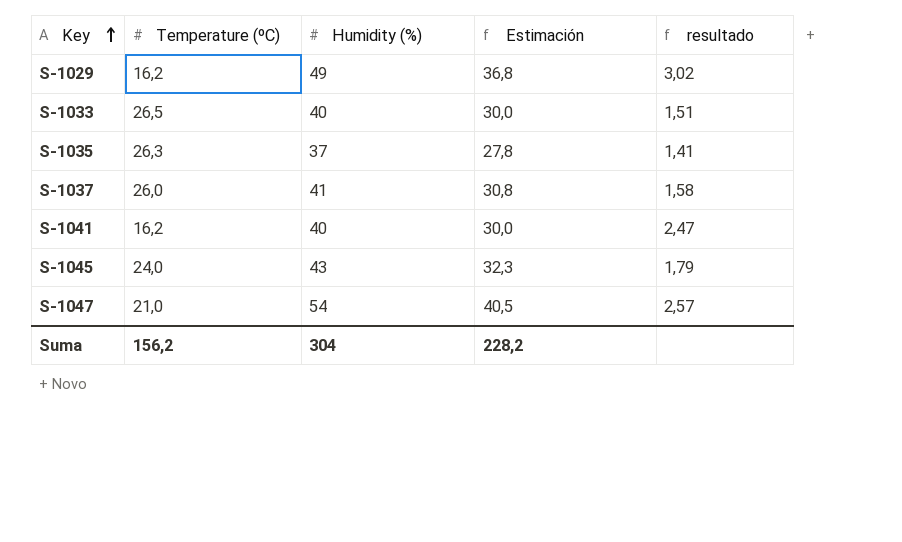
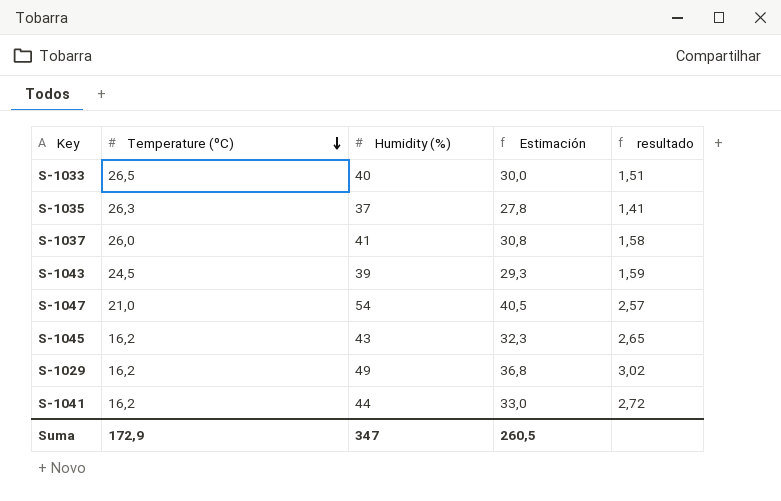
row order: Key ascending -> Temperature (ºC) descending
row S-1043: none -> 24,5 | 39 | 29,3 | 1,59
S-1045 | Temperature (ºC): 24,0 -> 16,2
S-1045 | resultado: 1,79 -> 2,65
S-1041 | Humidity (%): 40 -> 44
S-1041 | Estimación: 30,0 -> 33,0
S-1041 | resultado: 2,47 -> 2,72
Suma | Temperature (ºC): 156,2 -> 172,9
Suma | Humidity (%): 304 -> 347
Suma | Estimación: 228,2 -> 260,5

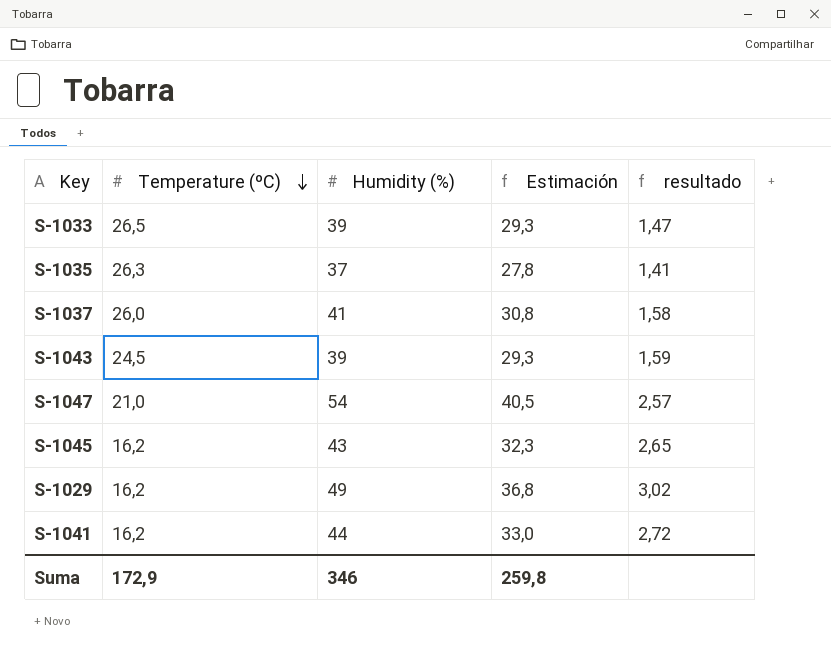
S-1033 | Humidity (%): 40 -> 39
S-1033 | Estimación: 30,0 -> 29,3
S-1033 | resultado: 1,51 -> 1,47
Suma | Humidity (%): 347 -> 346
Suma | Estimación: 260,5 -> 259,8

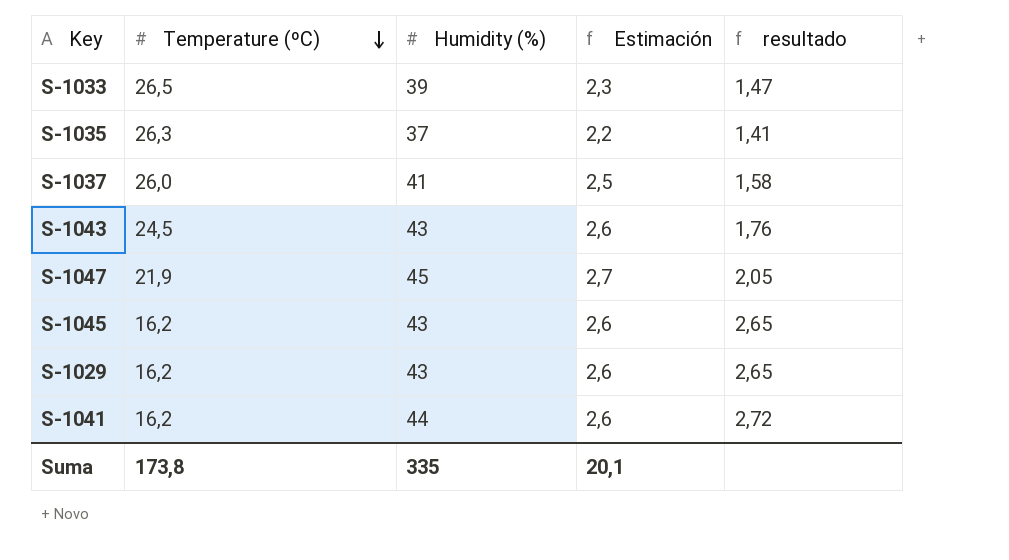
column Estimación | formula: [Humidity (%)] * 0,75 -> [Humidity (%)] * 0,06
S-1043 | Humidity (%): 39 -> 43
S-1043 | resultado: 1,59 -> 1,76
S-1047 | Temperature (ºC): 21,0 -> 21,9
S-1047 | Humidity (%): 54 -> 45
S-1047 | resultado: 2,57 -> 2,05
S-1029 | Humidity (%): 49 -> 43
S-1029 | resultado: 3,02 -> 2,65
Suma | Temperature (ºC): 172,9 -> 173,8
Suma | Humidity (%): 346 -> 335
Suma | Estimación: 259,8 -> 20,1

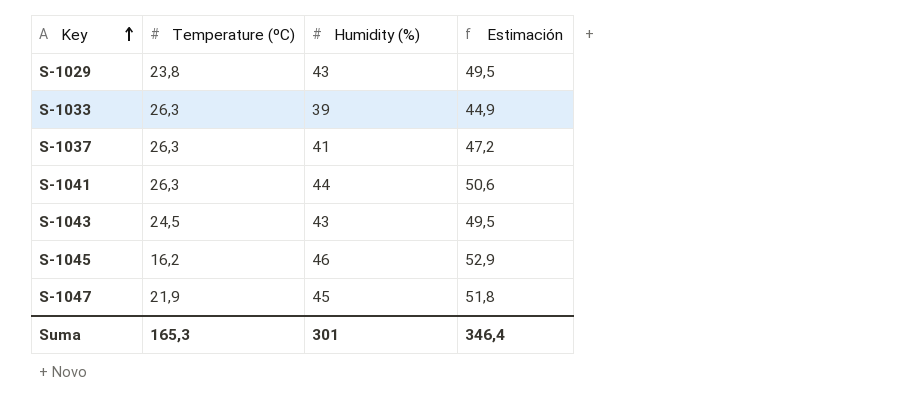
row order: Temperature (ºC) descending -> Key ascending
column resultado | formula: [Humidity (%)] / [Temperature (ºC)] -> none
column Estimación | formula: [Humidity (%)] * 0,06 -> [Humidity (%)] * 1,15
row S-1035: 26,3 | 37 | 2,2 | 1,41 -> none
S-1029 | Temperature (ºC): 16,2 -> 23,8
S-1033 | Temperature (ºC): 26,5 -> 26,3
S-1037 | Temperature (ºC): 26,0 -> 26,3
S-1041 | Temperature (ºC): 16,2 -> 26,3
S-1045 | Humidity (%): 43 -> 46
Suma | Temperature (ºC): 173,8 -> 165,3
Suma | Humidity (%): 335 -> 301
Suma | Estimación: 20,1 -> 346,4

